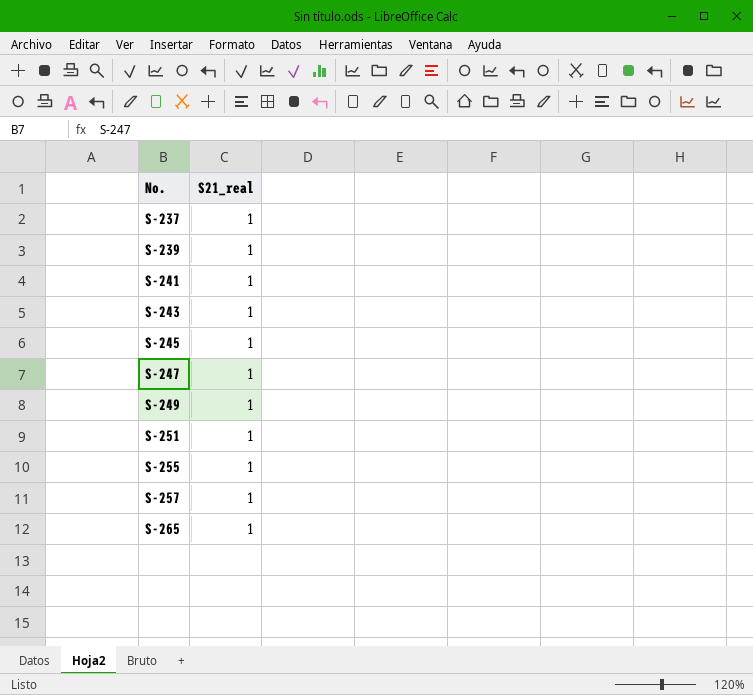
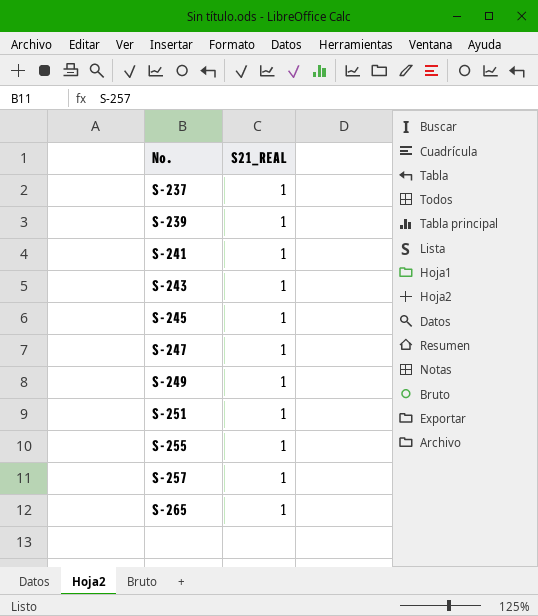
column name: S21_real -> S21_REAL

